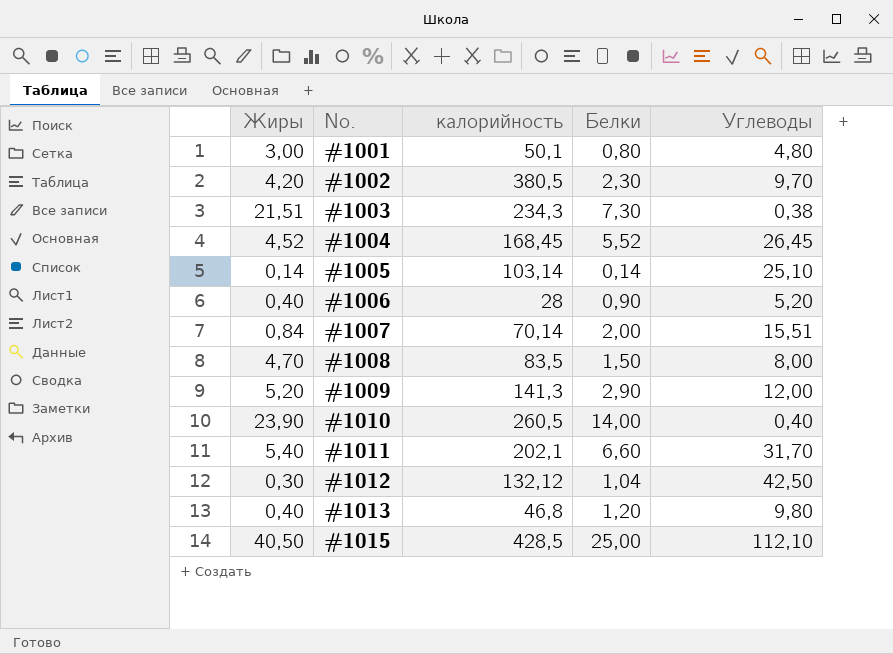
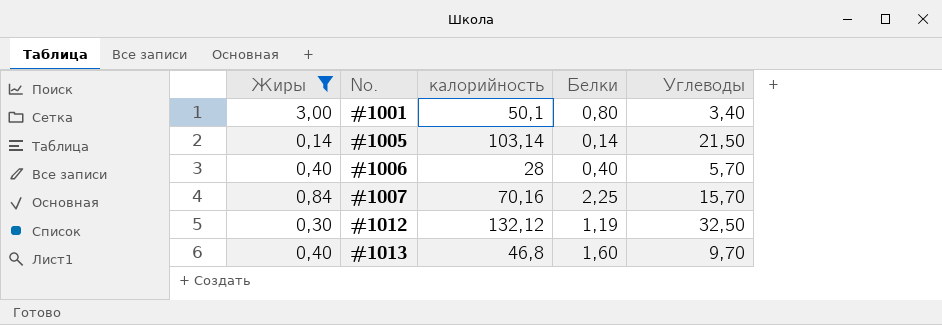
filter: none -> Жиры <= 3,00
#1001 | Углеводы: 4,80 -> 3,40
#1005 | Углеводы: 25,10 -> 21,50
#1006 | Белки: 0,90 -> 0,40
#1006 | Углеводы: 5,20 -> 5,70
#1007 | калорийность: 70,14 -> 70,16
#1007 | Белки: 2,00 -> 2,25
#1007 | Углеводы: 15,51 -> 15,70
#1012 | Белки: 1,04 -> 1,19
#1012 | Углеводы: 42,50 -> 32,50
#1013 | Белки: 1,20 -> 1,60
#1013 | Углеводы: 9,80 -> 9,70

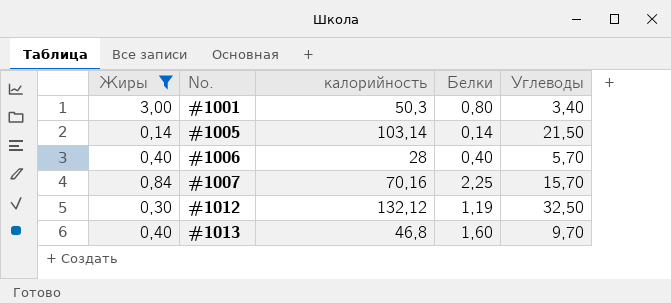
#1001 | калорийность: 50,1 -> 50,3

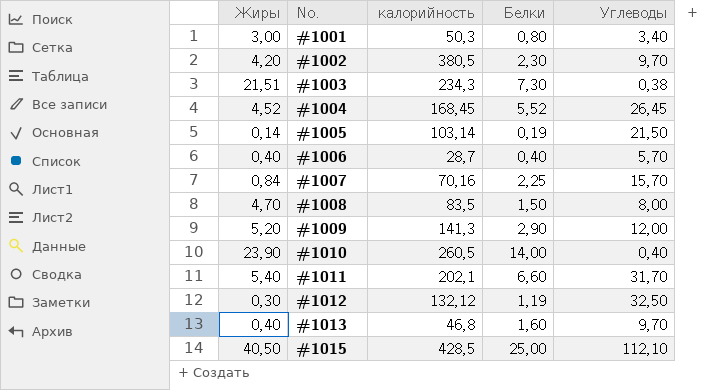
filter: Жиры <= 3,00 -> none
#1005 | Белки: 0,14 -> 0,19
#1006 | калорийность: 28 -> 28,7

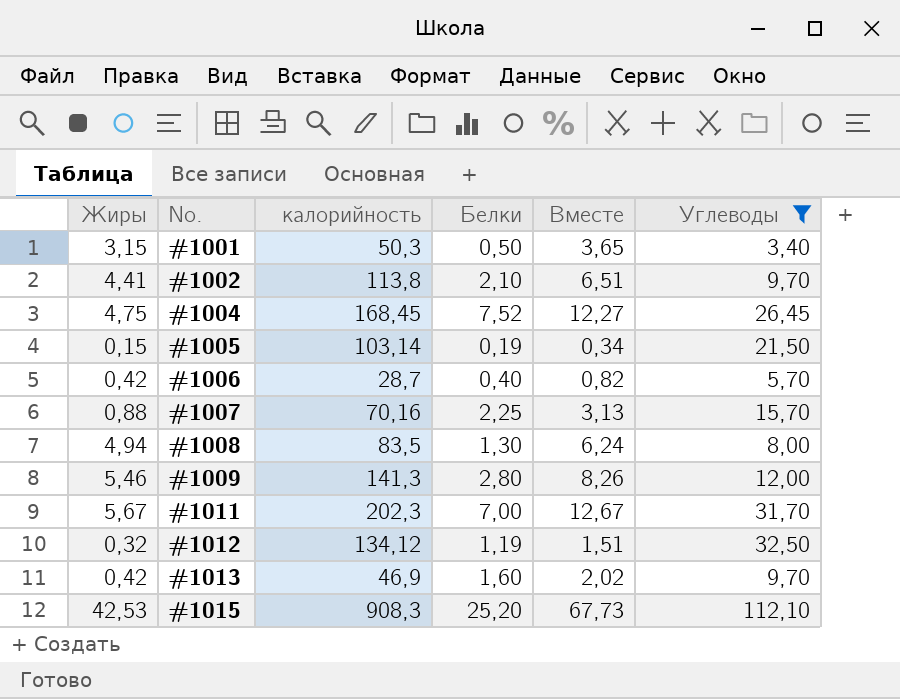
filter: none -> Углеводы >= 3,40
column Вместе | formula: none -> [Жиры] + [Белки]
#1001 | Жиры: 3,00 -> 3,15
#1001 | Белки: 0,80 -> 0,50
#1002 | Жиры: 4,20 -> 4,41
#1002 | калорийность: 380,5 -> 113,8
#1002 | Белки: 2,30 -> 2,10
#1004 | Жиры: 4,52 -> 4,75
#1004 | Белки: 5,52 -> 7,52
#1005 | Жиры: 0,14 -> 0,15
#1006 | Жиры: 0,40 -> 0,42
#1007 | Жиры: 0,84 -> 0,88
#1008 | Жиры: 4,70 -> 4,94
#1008 | Белки: 1,50 -> 1,30
#1009 | Жиры: 5,20 -> 5,46
#1009 | Белки: 2,90 -> 2,80
#1011 | Жиры: 5,40 -> 5,67
#1011 | калорийность: 202,1 -> 202,3
#1011 | Белки: 6,60 -> 7,00
#1012 | Жиры: 0,30 -> 0,32
#1012 | калорийность: 132,12 -> 134,12
#1013 | Жиры: 0,40 -> 0,42
#1013 | калорийность: 46,8 -> 46,9
#1015 | Жиры: 40,50 -> 42,53
#1015 | калорийность: 428,5 -> 908,3
#1015 | Белки: 25,00 -> 25,20

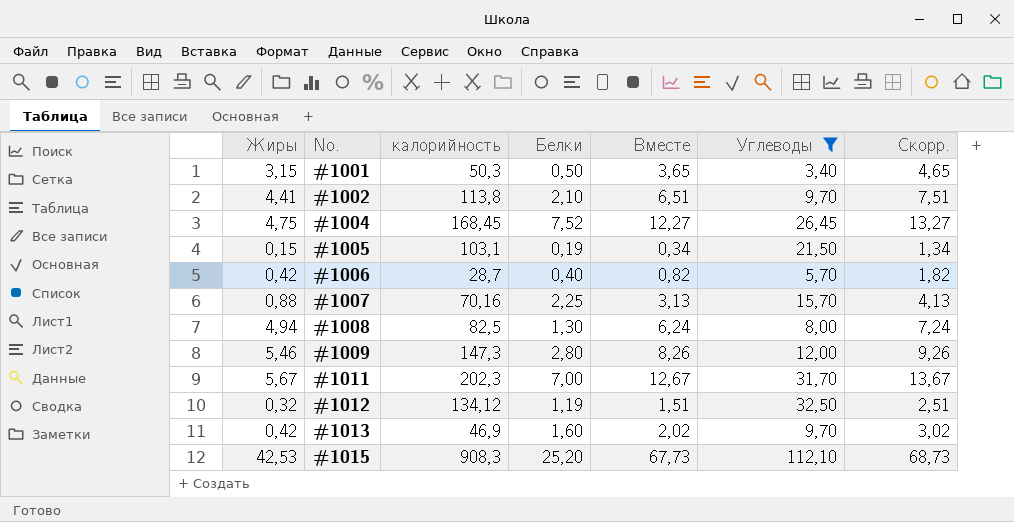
column Скорр. | formula: none -> [Вместе] + 1
#1005 | калорийность: 103,14 -> 103,1
#1008 | калорийность: 83,5 -> 82,5
#1009 | калорийность: 141,3 -> 147,3

